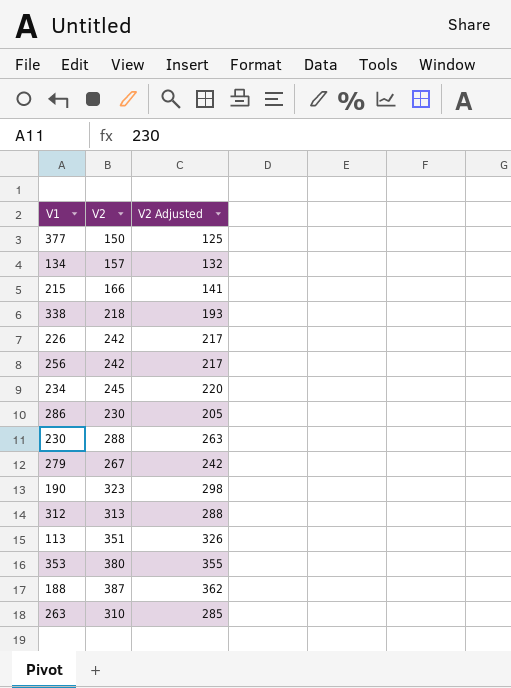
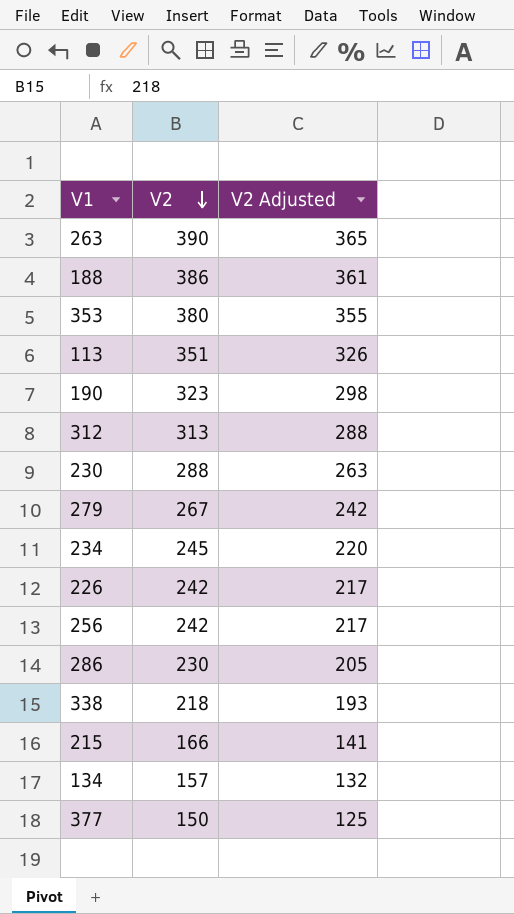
row order: none -> V2 descending
263 | V2: 310 -> 390
263 | V2 Adjusted: 285 -> 365
188 | V2: 387 -> 386
188 | V2 Adjusted: 362 -> 361

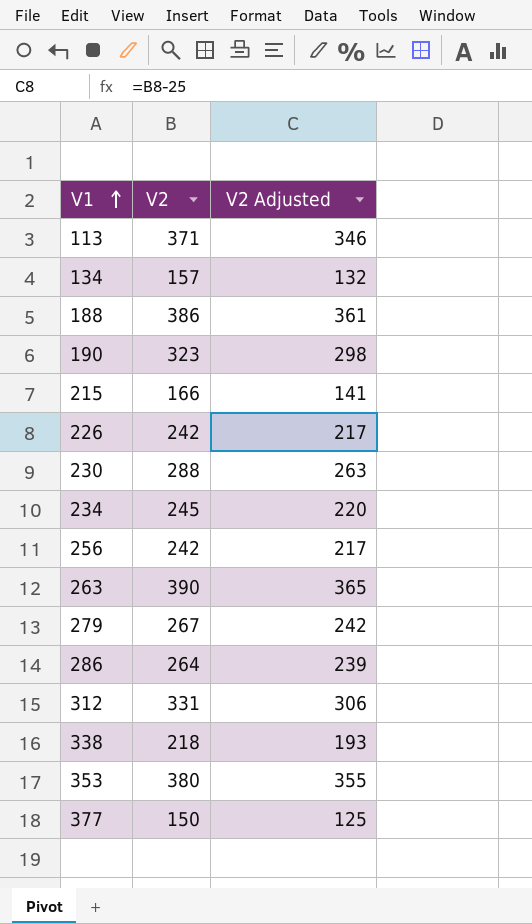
row order: V2 descending -> V1 ascending
113 | V2: 351 -> 371
113 | V2 Adjusted: 326 -> 346
286 | V2: 230 -> 264
286 | V2 Adjusted: 205 -> 239
312 | V2: 313 -> 331
312 | V2 Adjusted: 288 -> 306

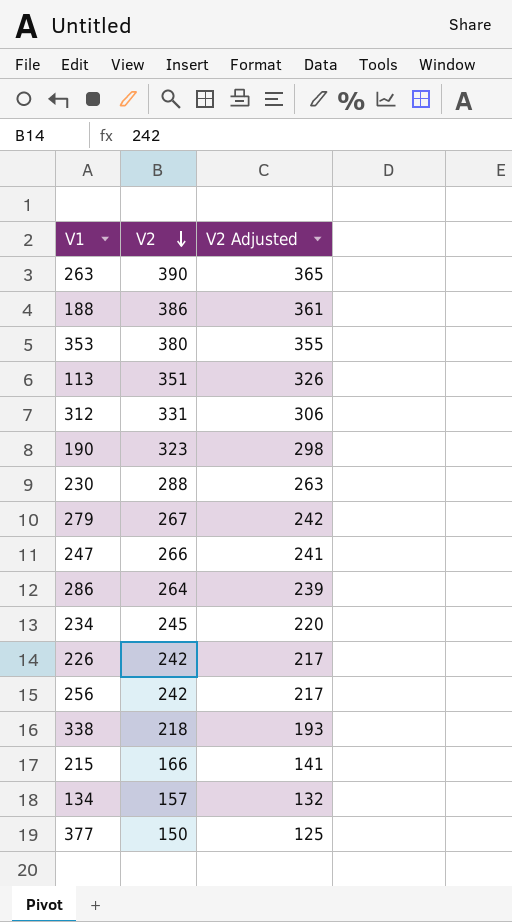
row order: V1 ascending -> V2 descending
113 | V2: 371 -> 351
113 | V2 Adjusted: 346 -> 326
row 247: none -> 266 | 241

